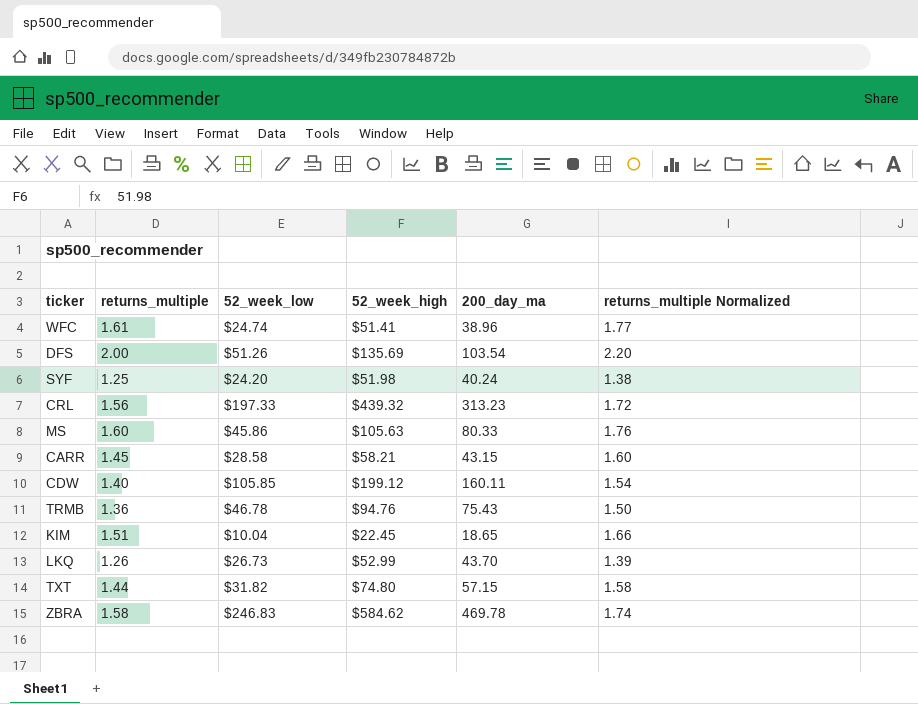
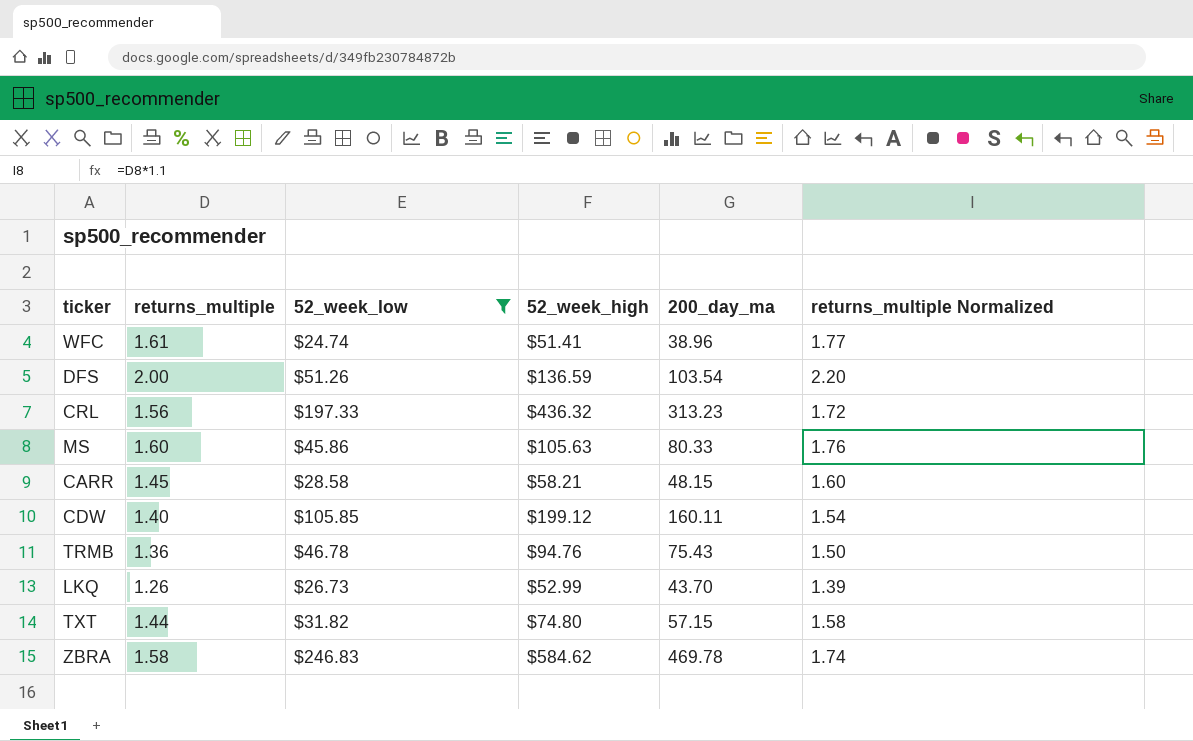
filter: none -> 52_week_low >= $24.74
DFS | 52_week_high: $135.69 -> $136.59
CRL | 52_week_high: $439.32 -> $436.32
CARR | 200_day_ma: 43.15 -> 48.15

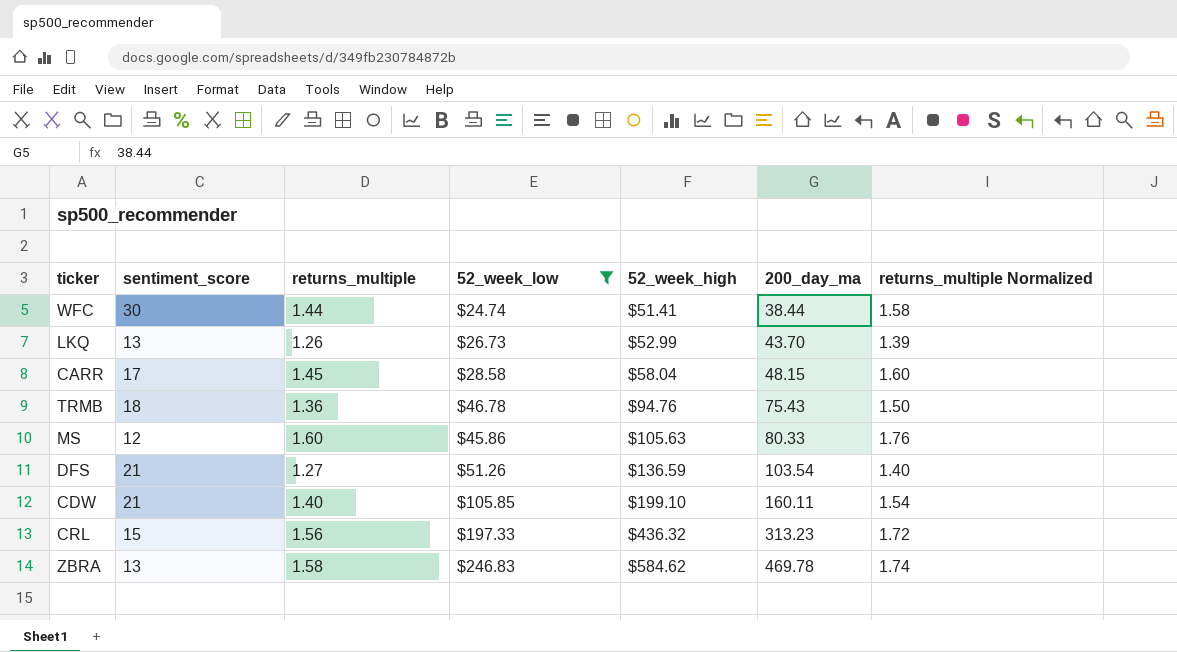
row order: none -> 52_week_high ascending
column sentiment_score | position: none -> 2
row TXT: 1.44 | $31.82 | $74.80 | 57.15 | 1.58 -> none
WFC | returns_multiple: 1.61 -> 1.44
WFC | 200_day_ma: 38.96 -> 38.44
WFC | returns_multiple Normalized: 1.77 -> 1.58
CARR | 52_week_high: $58.21 -> $58.04
DFS | returns_multiple: 2.00 -> 1.27
DFS | returns_multiple Normalized: 2.20 -> 1.40
CDW | 52_week_high: $199.12 -> $199.10

